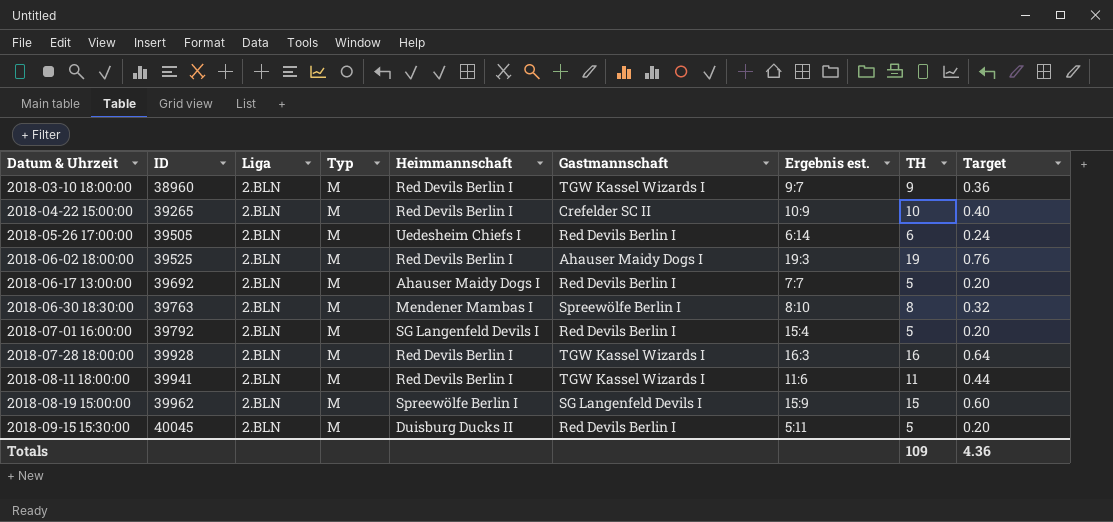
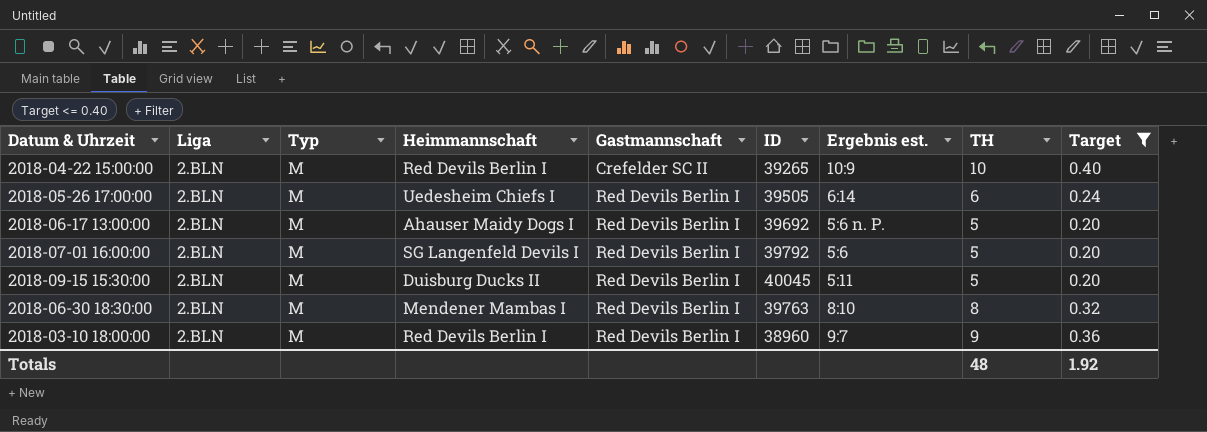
filter: none -> Target <= 0.40
row order: Datum & Uhrzeit ascending -> Gastmannschaft ascending
column ID | position: 2 -> 6
2018-06-17 13:00:00 | Ergebnis est.: 7:7 -> 5:6 n. P.
2018-07-01 16:00:00 | Ergebnis est.: 15:4 -> 5:6
2018-06-30 18:30:00 | Gastmannschaft: Spreewölfe Berlin I -> Red Devils Berlin I
2018-03-10 18:00:00 | Gastmannschaft: TGW Kassel Wizards I -> Red Devils Berlin I
Totals | TH: 109 -> 48
Totals | Target: 4.36 -> 1.92

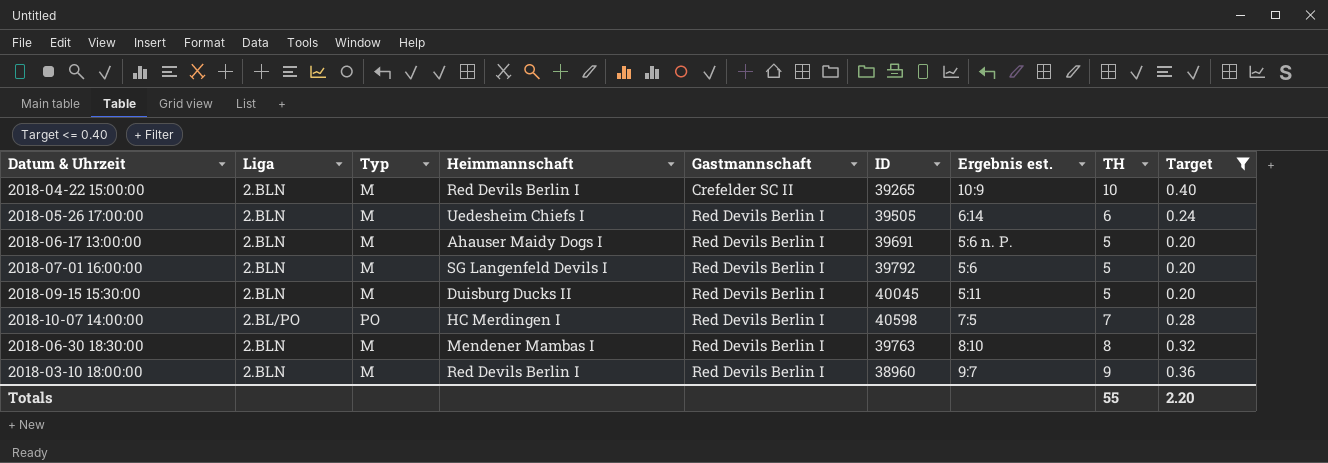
2018-06-17 13:00:00 | ID: 39692 -> 39691
row 2018-10-07 14:00:00: none -> 2.BL/PO | PO | HC Merdingen I | Red Devils Berlin I | 40598 | 7:5 | 7 | 0.28
Totals | TH: 48 -> 55
Totals | Target: 1.92 -> 2.20

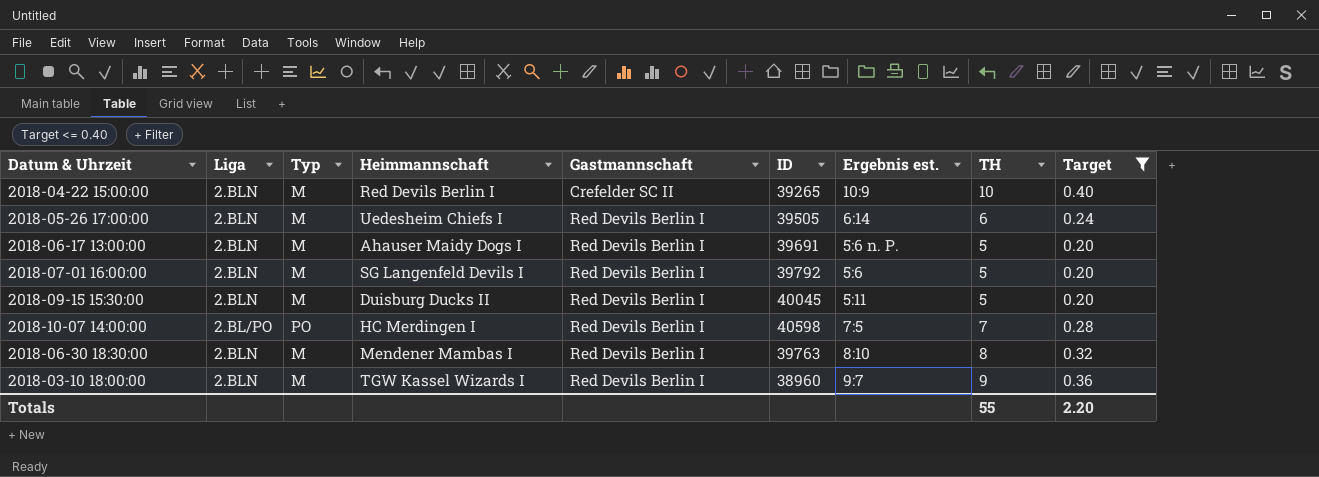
2018-03-10 18:00:00 | Heimmannschaft: Red Devils Berlin I -> TGW Kassel Wizards I

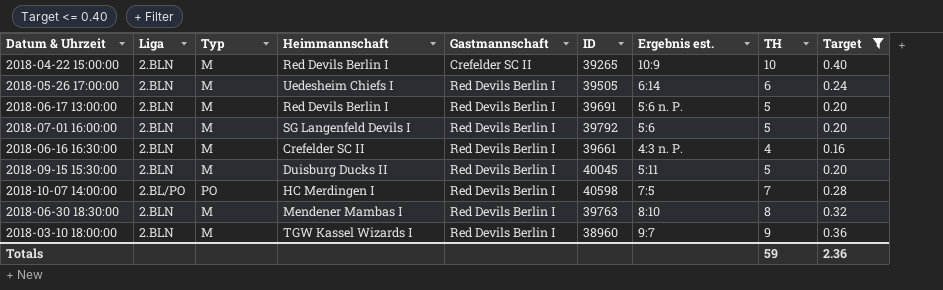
2018-06-17 13:00:00 | Heimmannschaft: Ahauser Maidy Dogs I -> Red Devils Berlin I
row 2018-06-16 16:30:00: none -> 2.BLN | M | Crefelder SC II | Red Devils Berlin I | 39661 | 4:3 n. P. | 4 | 0.16
Totals | TH: 55 -> 59
Totals | Target: 2.20 -> 2.36

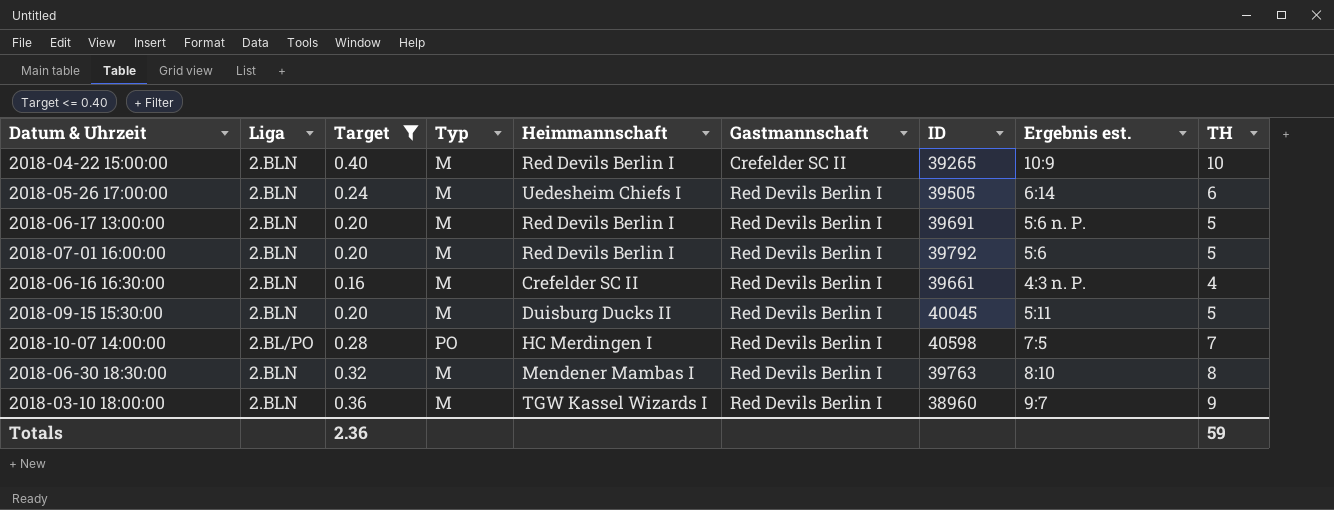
column Target | position: 9 -> 3
2018-07-01 16:00:00 | Heimmannschaft: SG Langenfeld Devils I -> Red Devils Berlin I

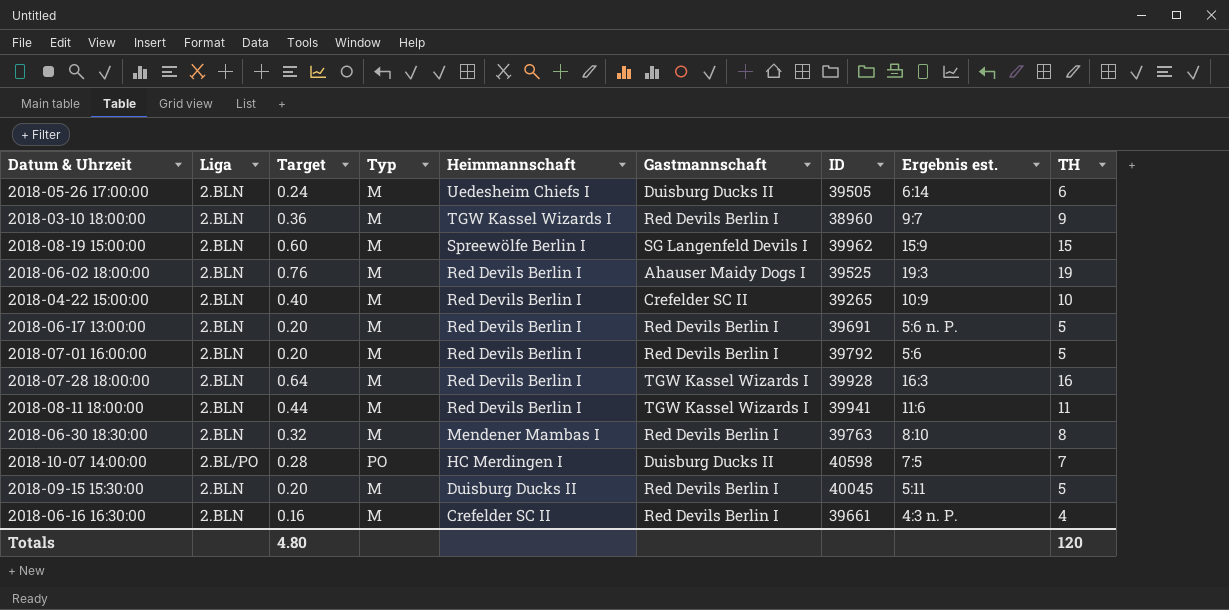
filter: Target <= 0.40 -> none
row order: Gastmannschaft ascending -> Heimmannschaft descending
2018-05-26 17:00:00 | Gastmannschaft: Red Devils Berlin I -> Duisburg Ducks II
2018-10-07 14:00:00 | Gastmannschaft: Red Devils Berlin I -> Duisburg Ducks II
Totals | Target: 2.36 -> 4.80
Totals | TH: 59 -> 120

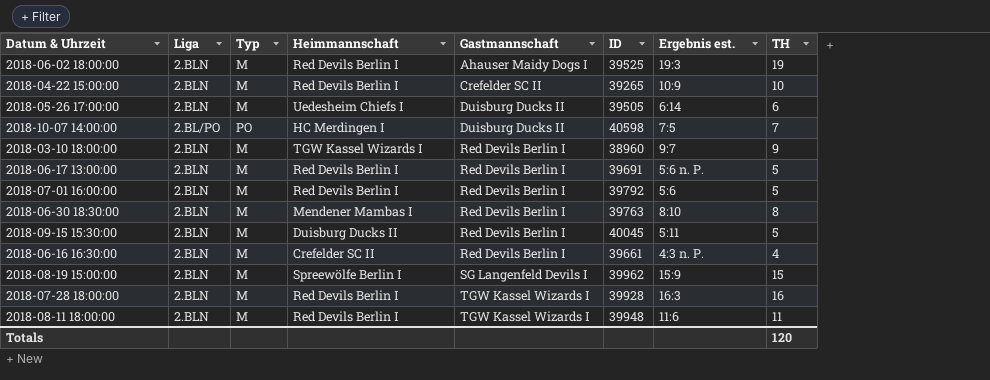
row order: Heimmannschaft descending -> Gastmannschaft ascending
column Target | formula: [TH] * 0.04 -> none
2018-08-11 18:00:00 | ID: 39941 -> 39948

